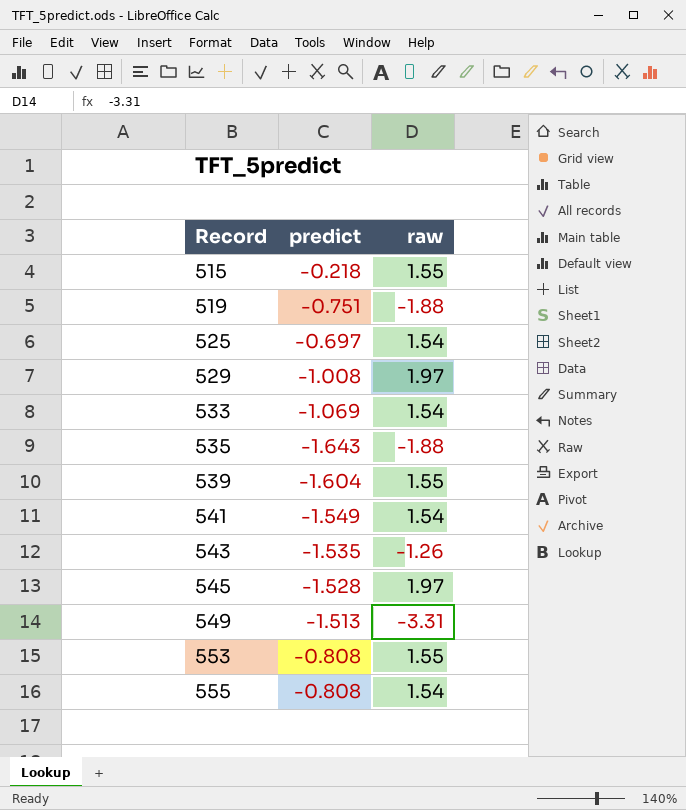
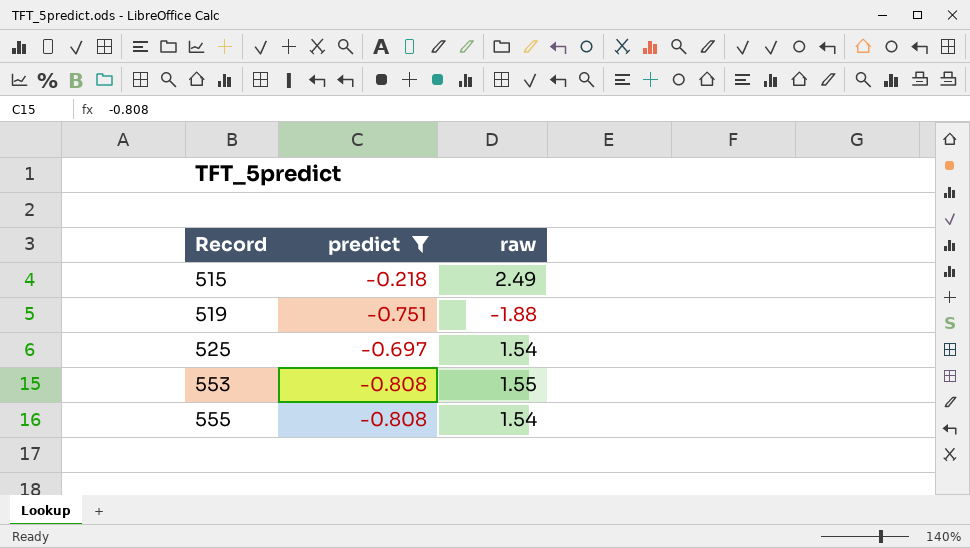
filter: none -> predict >= -0.808
515 | raw: 1.55 -> 2.49

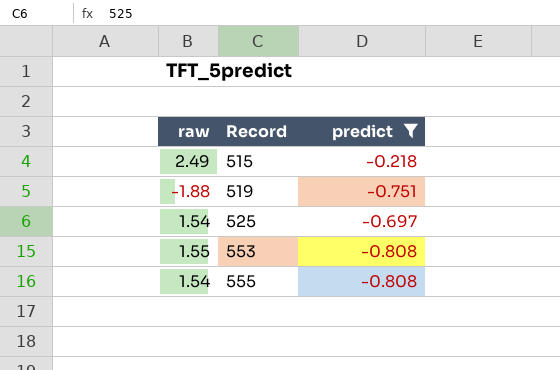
column raw | position: 3 -> 1

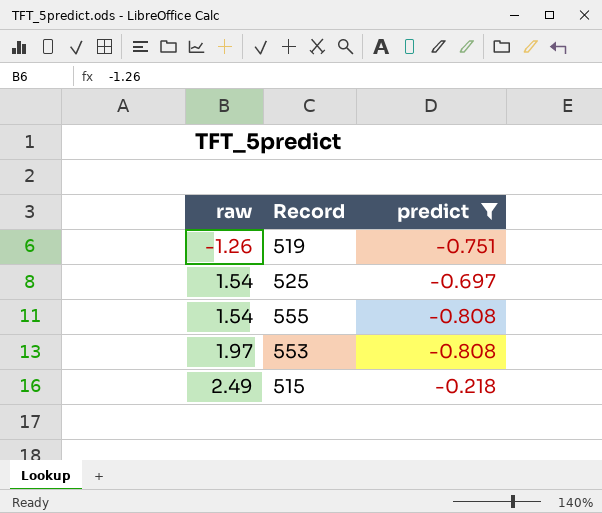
row order: Record ascending -> raw ascending
519 | raw: -1.88 -> -1.26
553 | raw: 1.55 -> 1.97

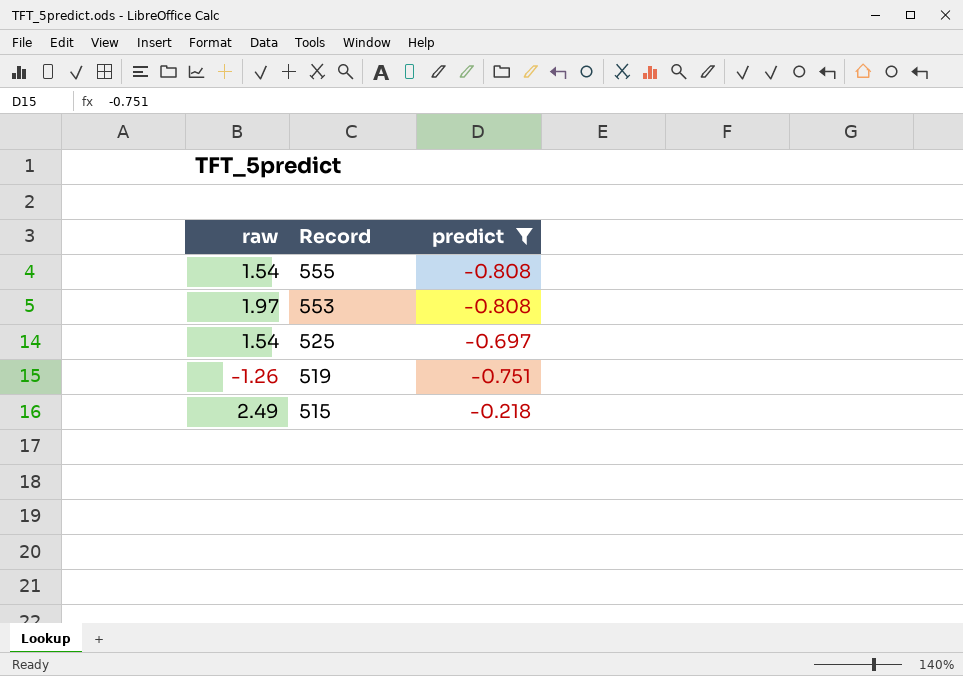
row order: raw ascending -> Record descending

